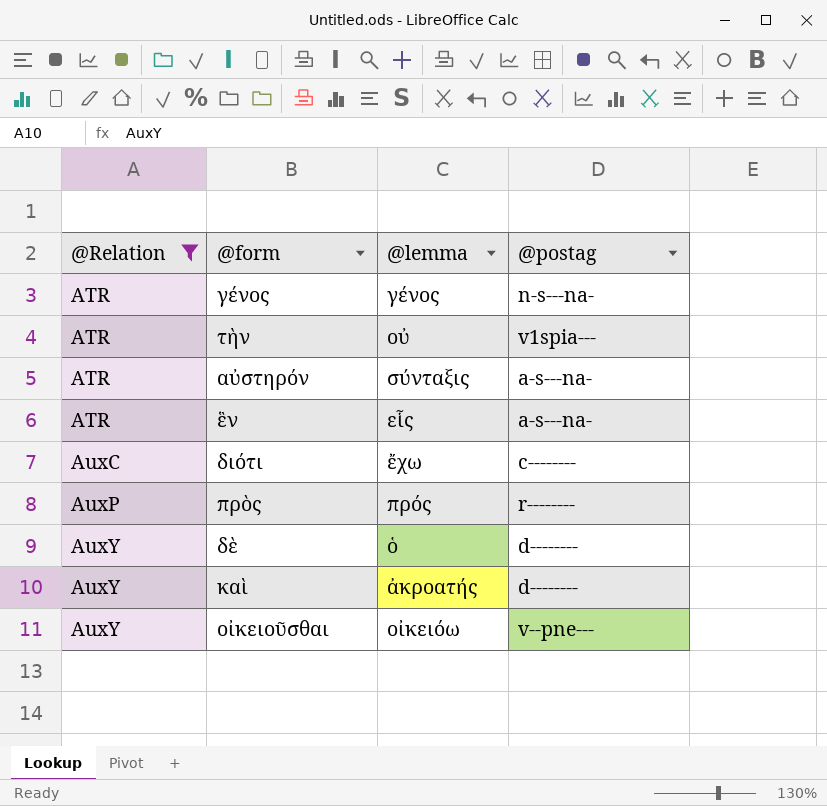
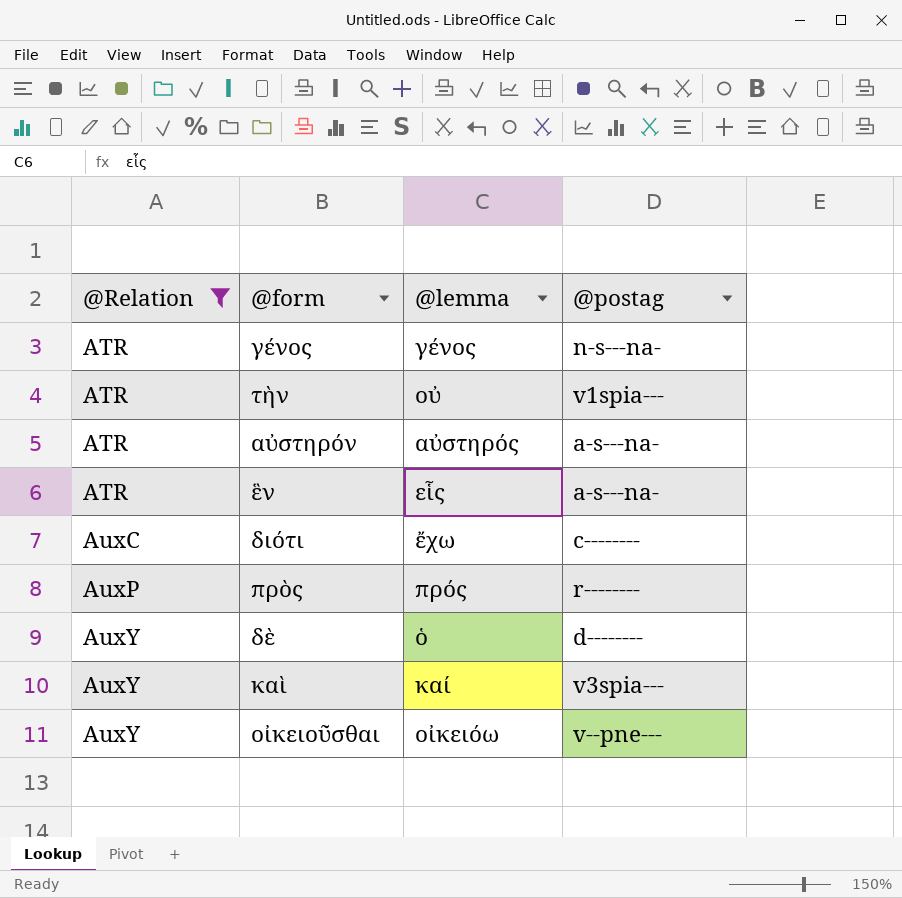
αὐστηρόν | @lemma: σύνταξις -> αὐστηρός
καὶ | @lemma: ἀκροατής -> καί
καὶ | @postag: d-------- -> v3spia---

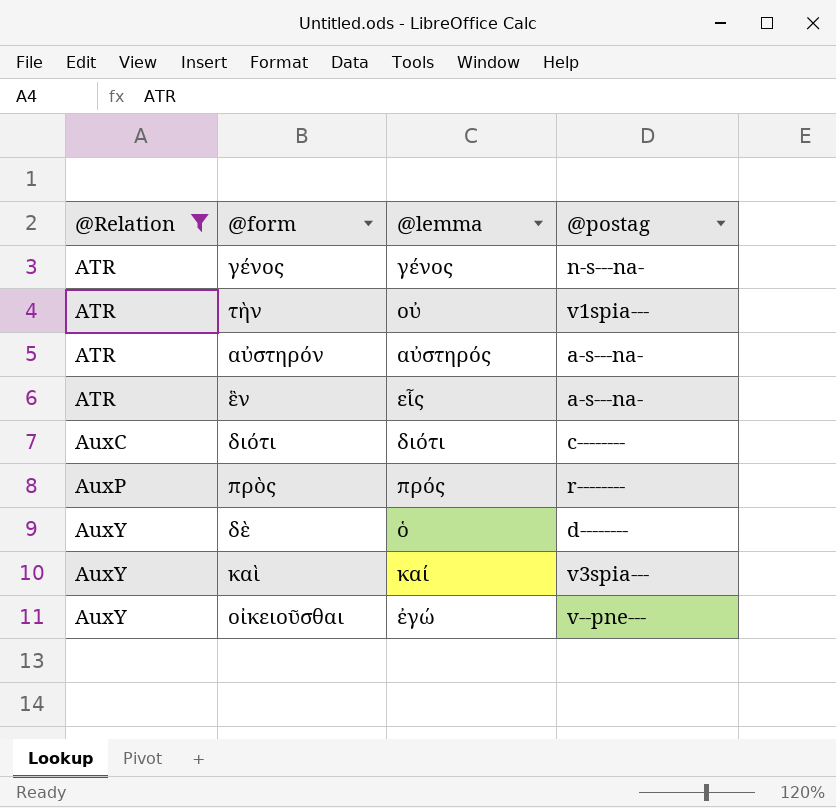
διότι | @lemma: ἔχω -> διότι
οἰκειοῦσθαι | @lemma: οἰκειόω -> ἐγώ

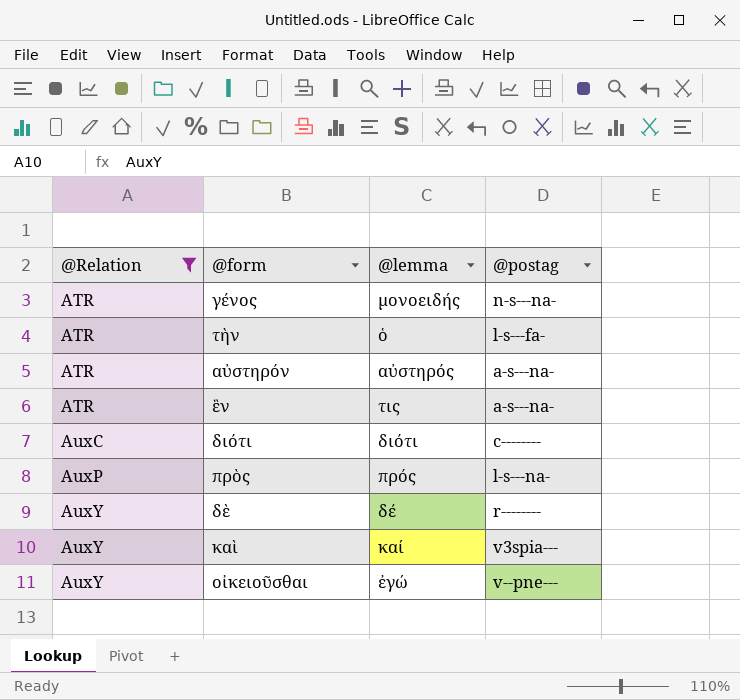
γένος | @lemma: γένος -> μονοειδής
τὴν | @lemma: οὐ -> ὁ
τὴν | @postag: v1spia--- -> l-s---fa-
ἓν | @lemma: εἷς -> τις
πρὸς | @postag: r-------- -> l-s---na-
δὲ | @lemma: ὁ -> δέ
δὲ | @postag: d-------- -> r--------

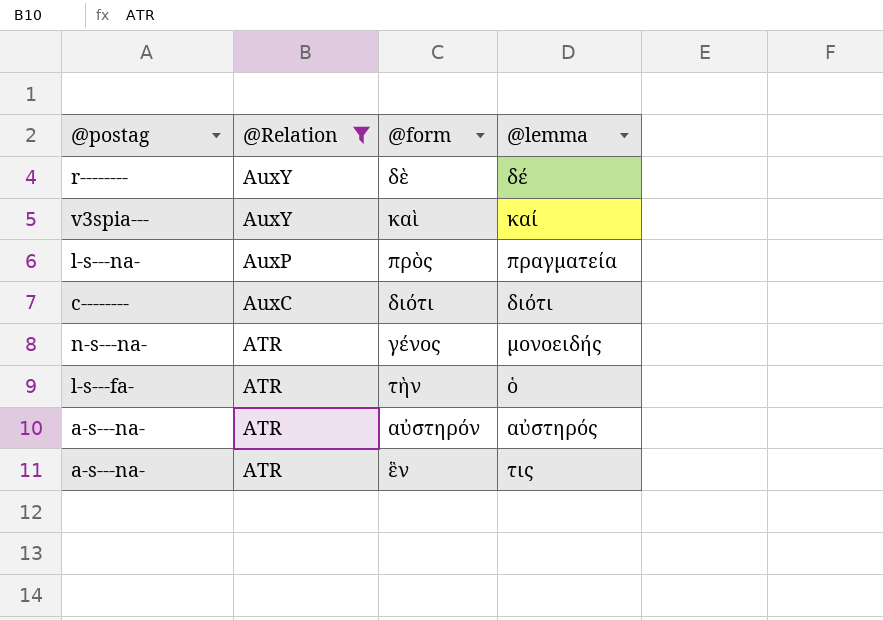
row order: @Relation ascending -> @Relation descending
column @postag | position: 4 -> 1
row οἰκειοῦσθαι: AuxY | ἐγώ | v--pne--- -> none
πρὸς | @lemma: πρός -> πραγματεία

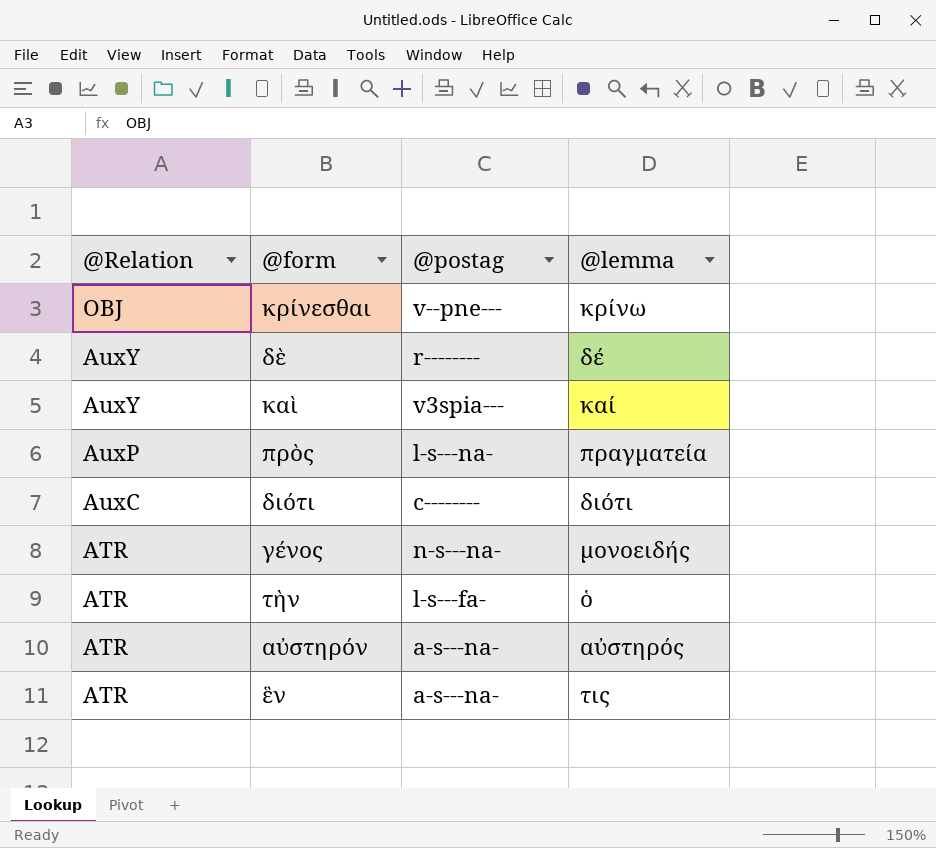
filter: @Relation != OBJ -> none
column @postag | position: 1 -> 3

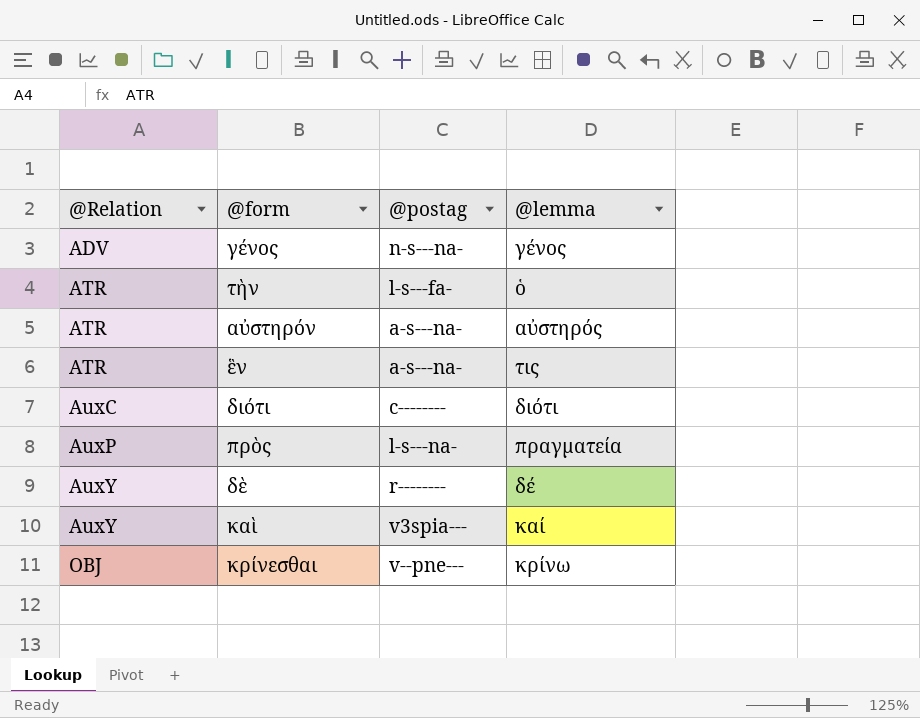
row order: @Relation descending -> @Relation ascending
γένος | @Relation: ATR -> ADV
γένος | @lemma: μονοειδής -> γένος

